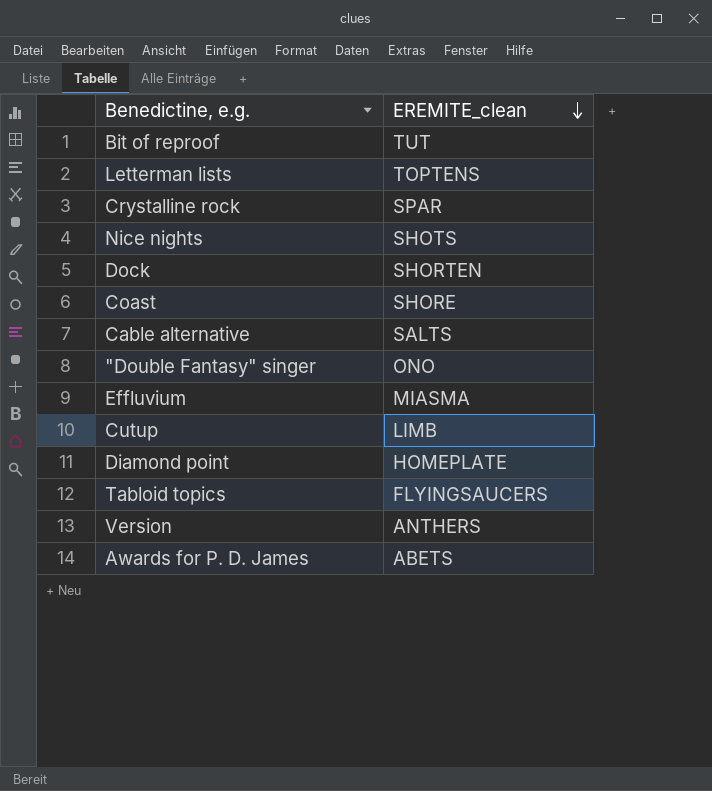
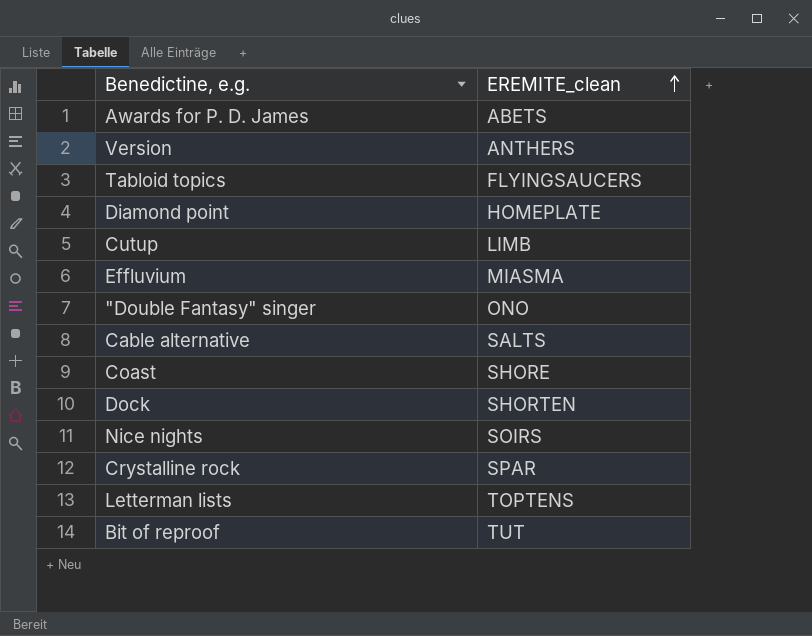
row order: EREMITE_clean descending -> EREMITE_clean ascending
Nice nights | EREMITE_clean: SHOTS -> SOIRS

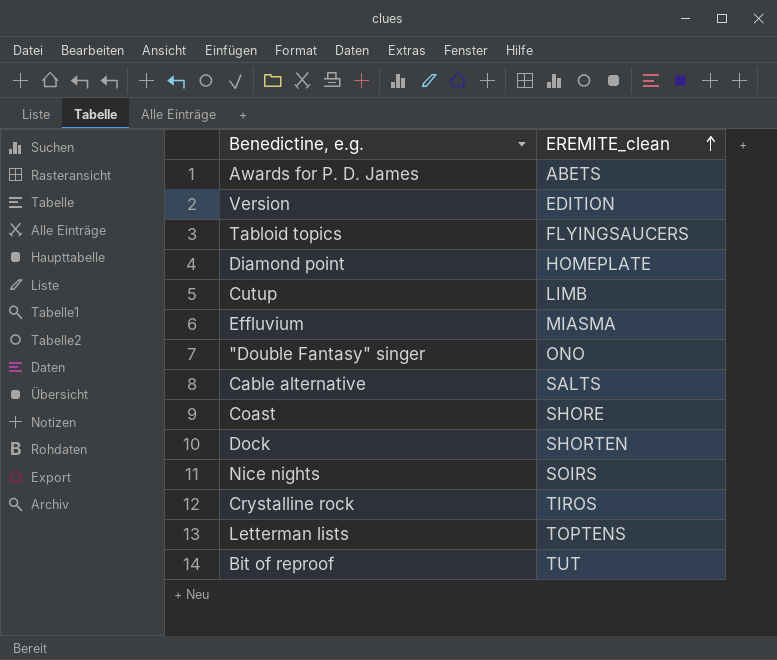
Version | EREMITE_clean: ANTHERS -> EDITION
Crystalline rock | EREMITE_clean: SPAR -> TIROS

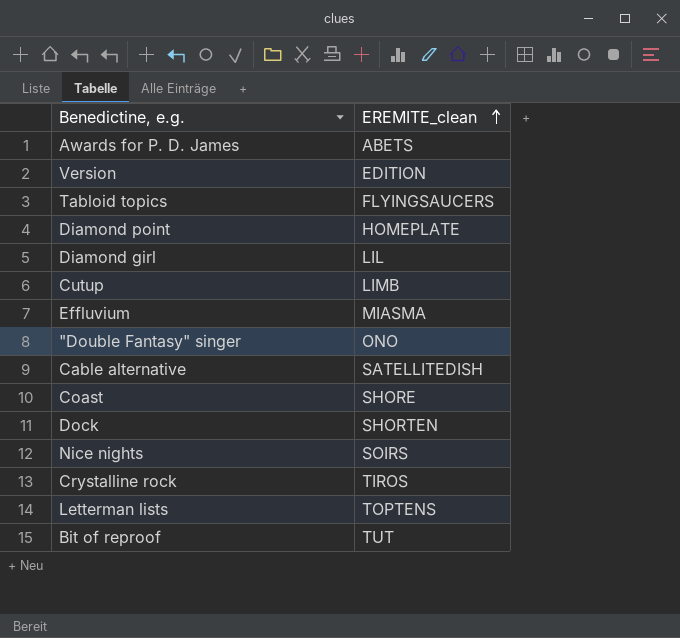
row Diamond girl: none -> LIL
Cable alternative | EREMITE_clean: SALTS -> SATELLITEDISH

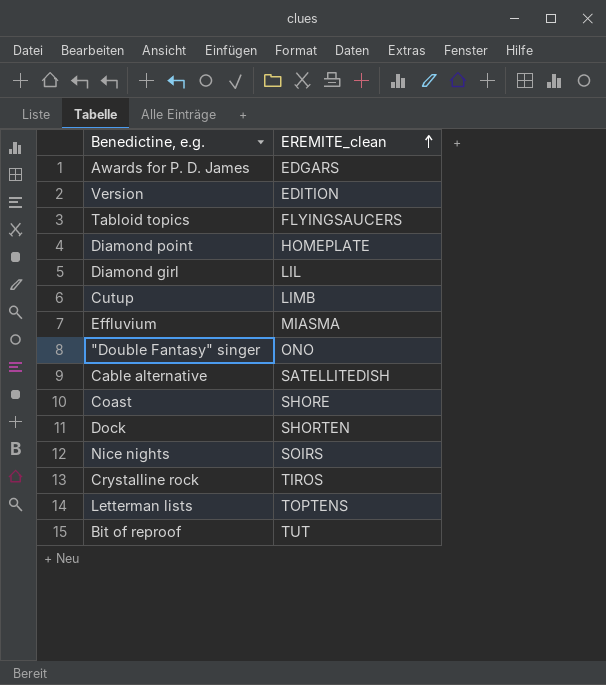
Awards for P. D. James | EREMITE_clean: ABETS -> EDGARS

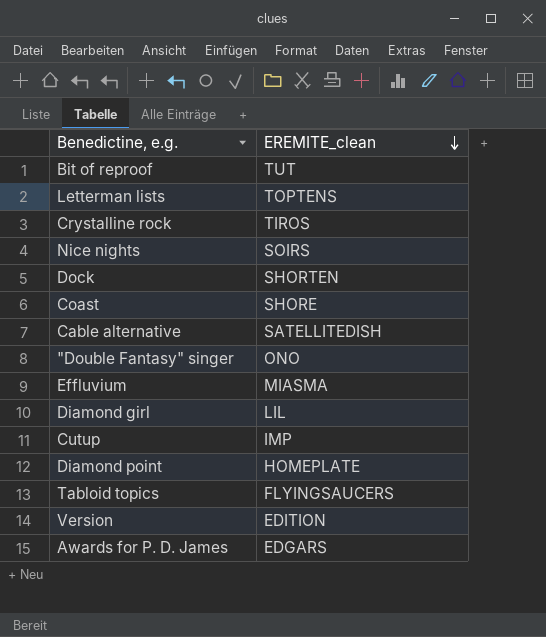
row order: EREMITE_clean ascending -> EREMITE_clean descending
Cutup | EREMITE_clean: LIMB -> IMP

